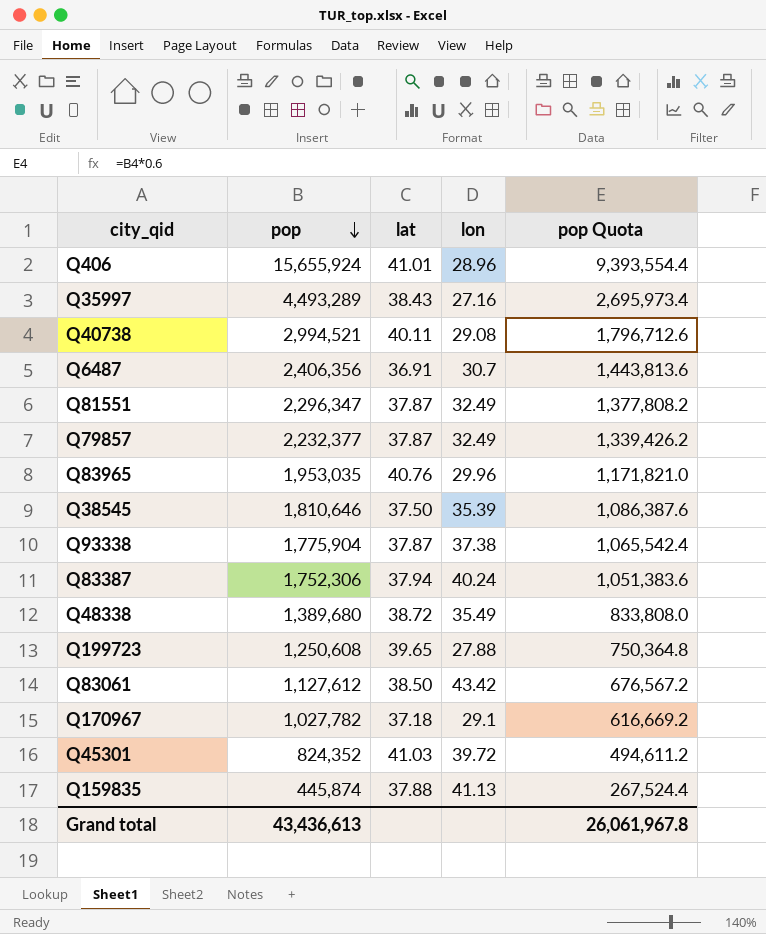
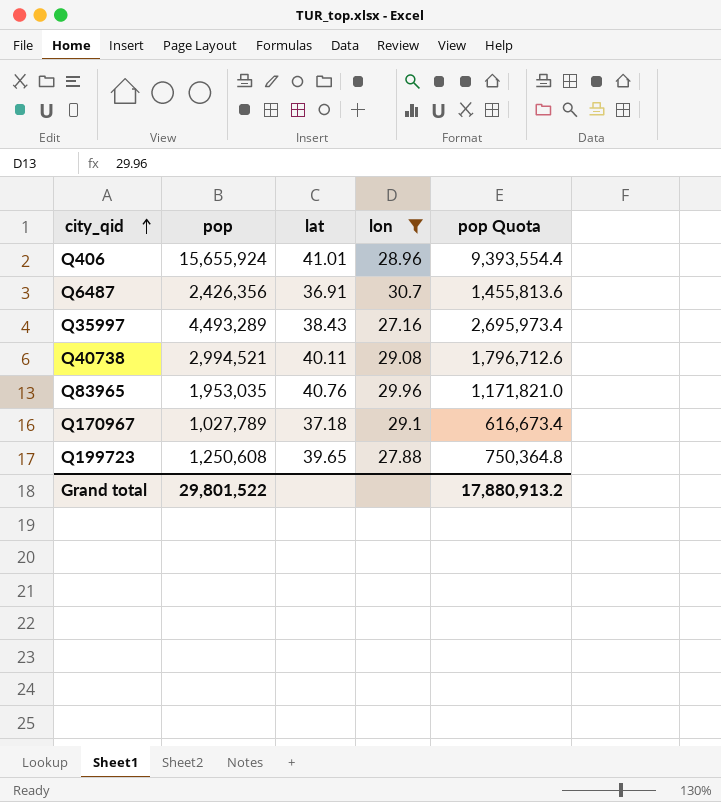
filter: none -> lon <= 30.7
row order: pop descending -> city_qid ascending
Q6487 | pop: 2,406,356 -> 2,426,356
Q6487 | pop Quota: 1,443,813.6 -> 1,455,813.6
Q170967 | pop: 1,027,782 -> 1,027,789
Q170967 | pop Quota: 616,669.2 -> 616,673.4
Grand total | pop: 43,436,613 -> 29,801,522
Grand total | pop Quota: 26,061,967.8 -> 17,880,913.2

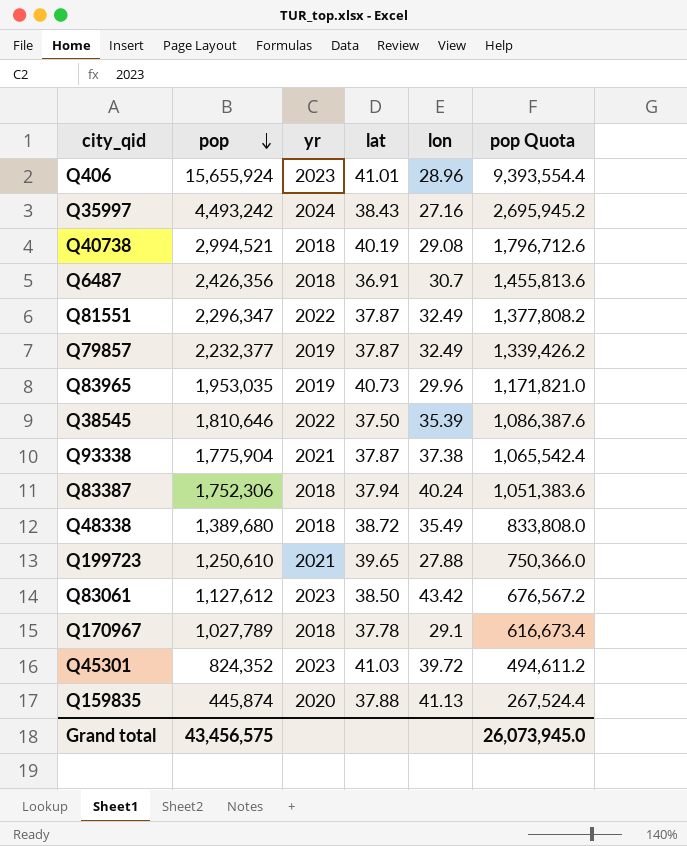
filter: lon <= 30.7 -> none
row order: city_qid ascending -> pop descending
column yr | position: none -> 3
Q35997 | pop: 4,493,289 -> 4,493,242
Q35997 | pop Quota: 2,695,973.4 -> 2,695,945.2
Q40738 | lat: 40.11 -> 40.19
Q83965 | lat: 40.76 -> 40.73
Q199723 | pop: 1,250,608 -> 1,250,610
Q199723 | pop Quota: 750,364.8 -> 750,366.0
Q170967 | lat: 37.18 -> 37.78
Grand total | pop: 29,801,522 -> 43,456,575
Grand total | pop Quota: 17,880,913.2 -> 26,073,945.0

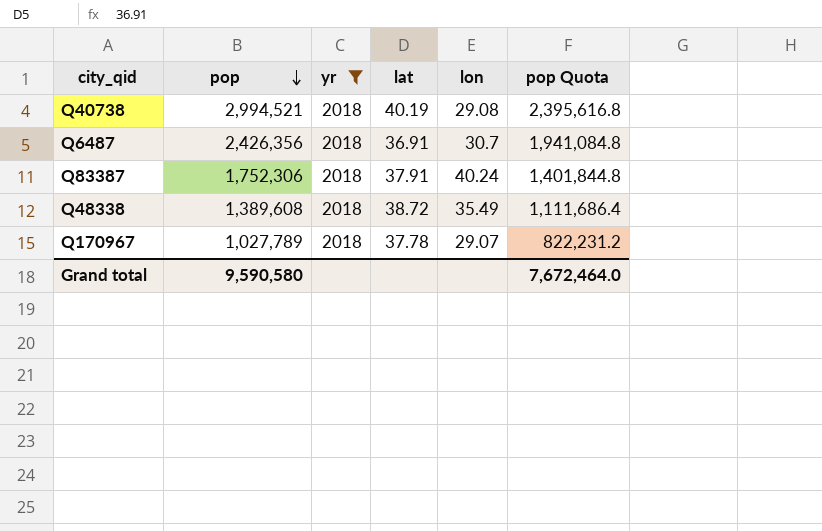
filter: none -> yr = 2018
column pop Quota | formula: [pop] * 0.6 -> [pop] * 0.8
Q83387 | lat: 37.94 -> 37.91
Q48338 | pop: 1,389,680 -> 1,389,608
Q170967 | lon: 29.1 -> 29.07
Grand total | pop: 43,456,575 -> 9,590,580
Grand total | pop Quota: 26,073,945.0 -> 7,672,464.0

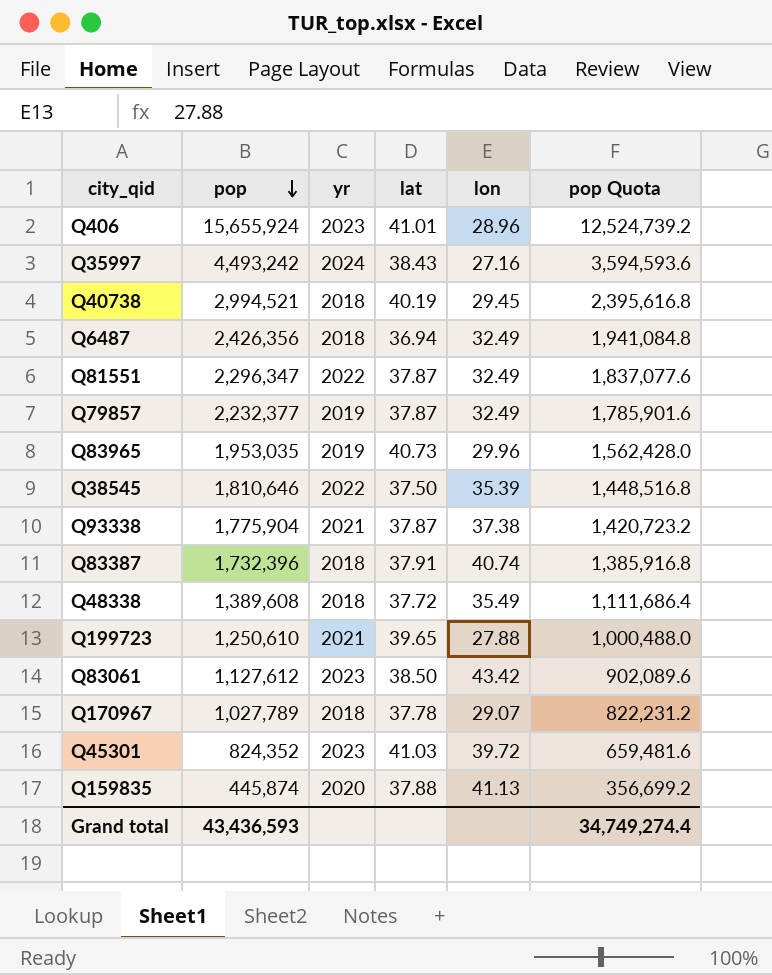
filter: yr = 2018 -> none
Q40738 | lon: 29.08 -> 29.45
Q6487 | lat: 36.91 -> 36.94
Q6487 | lon: 30.7 -> 32.49
Q83387 | pop: 1,752,306 -> 1,732,396
Q83387 | lon: 40.24 -> 40.74
Q83387 | pop Quota: 1,401,844.8 -> 1,385,916.8
Q48338 | lat: 38.72 -> 37.72
Grand total | pop: 9,590,580 -> 43,436,593
Grand total | pop Quota: 7,672,464.0 -> 34,749,274.4

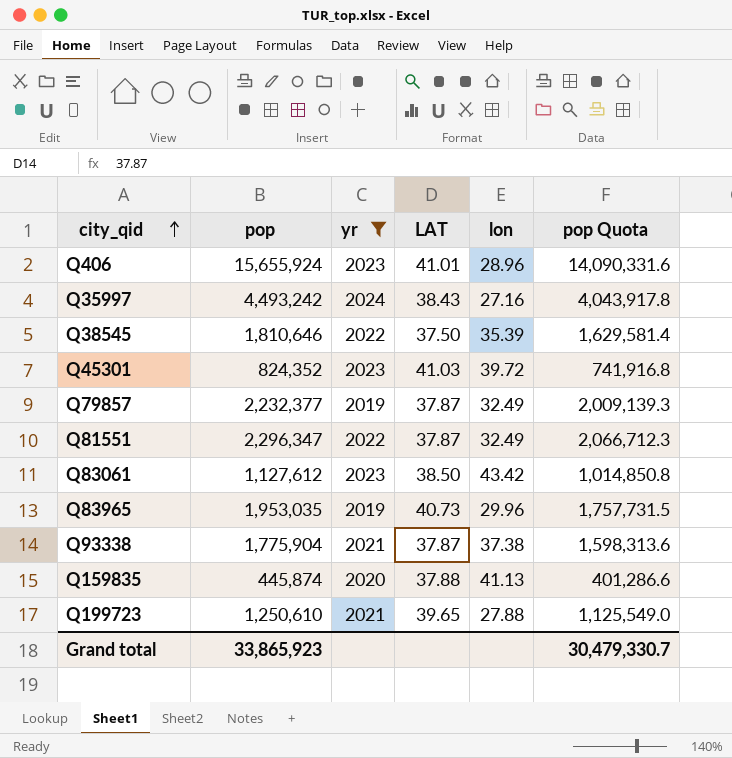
filter: none -> yr != 2018
row order: pop descending -> city_qid ascending
column name: lat -> LAT
column pop Quota | formula: [pop] * 0.8 -> [pop] * 0.9
Grand total | pop: 43,436,593 -> 33,865,923
Grand total | pop Quota: 34,749,274.4 -> 30,479,330.7

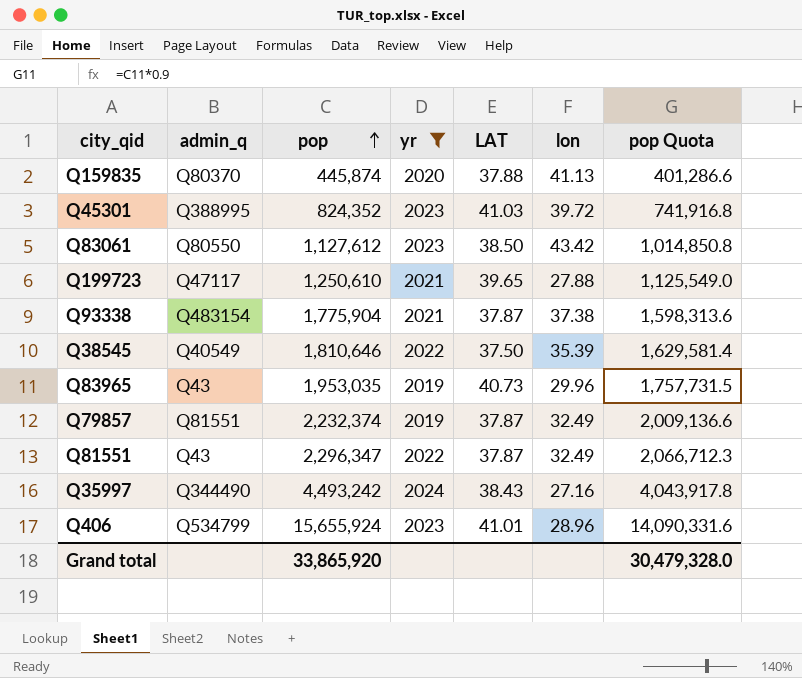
row order: city_qid ascending -> pop ascending
column admin_q | position: none -> 2
Q79857 | pop: 2,232,377 -> 2,232,374
Q79857 | pop Quota: 2,009,139.3 -> 2,009,136.6
Grand total | pop: 33,865,923 -> 33,865,920
Grand total | pop Quota: 30,479,330.7 -> 30,479,328.0

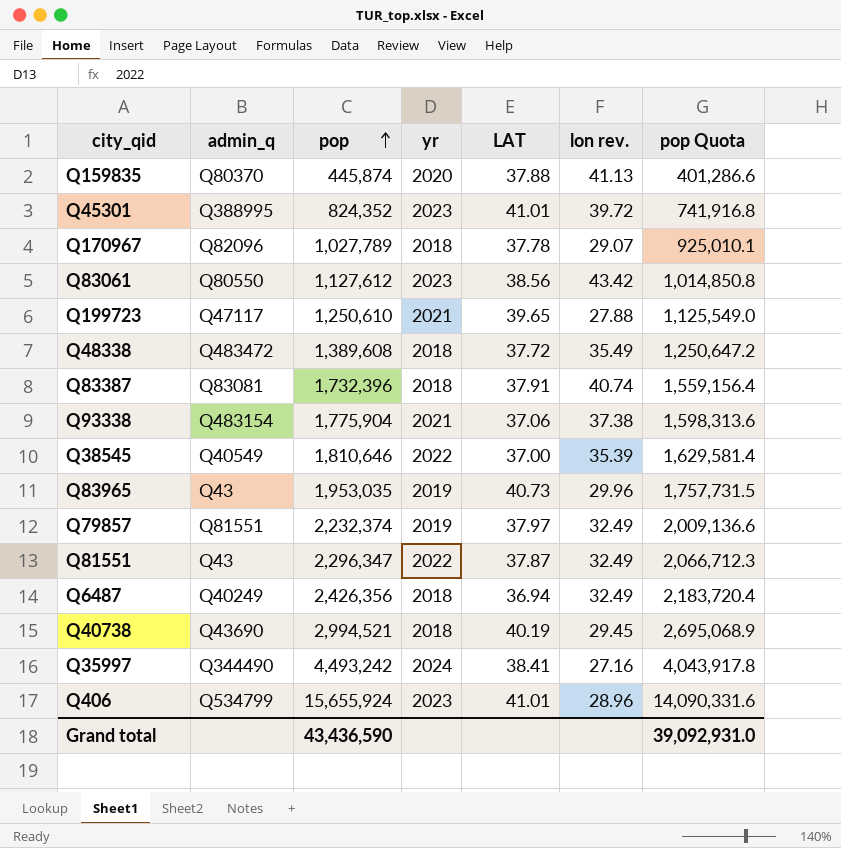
filter: yr != 2018 -> none
column name: lon -> lon rev.
Q45301 | LAT: 41.03 -> 41.01
Q83061 | LAT: 38.50 -> 38.56
Q93338 | LAT: 37.87 -> 37.06
Q38545 | LAT: 37.50 -> 37.00
Q79857 | LAT: 37.87 -> 37.97
Q35997 | LAT: 38.43 -> 38.41
Grand total | pop: 33,865,920 -> 43,436,590
Grand total | pop Quota: 30,479,328.0 -> 39,092,931.0

